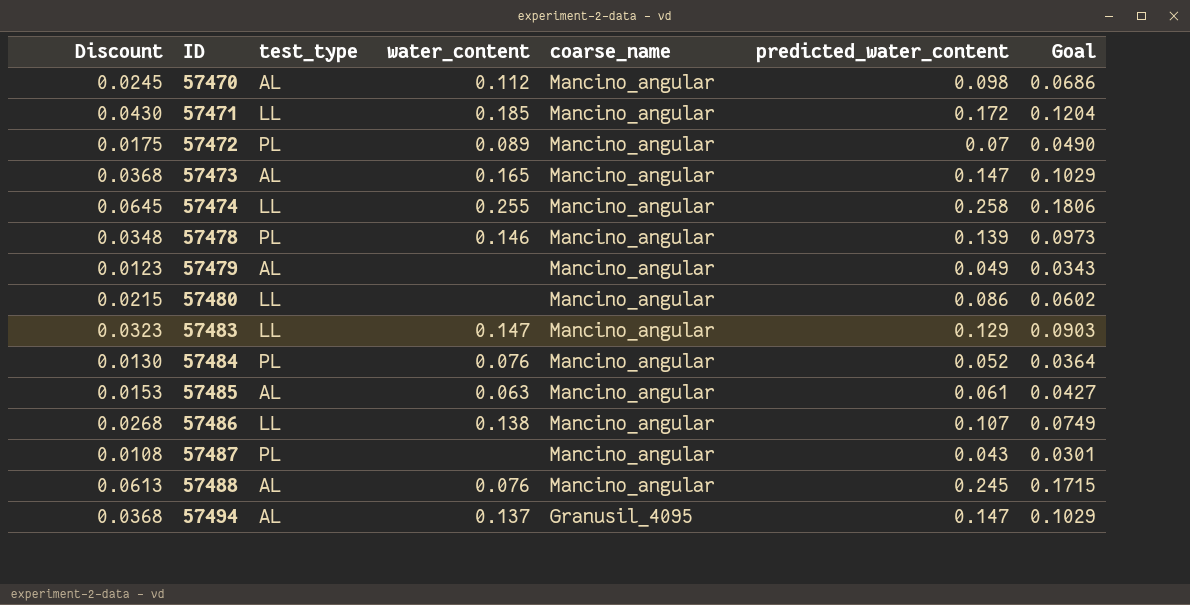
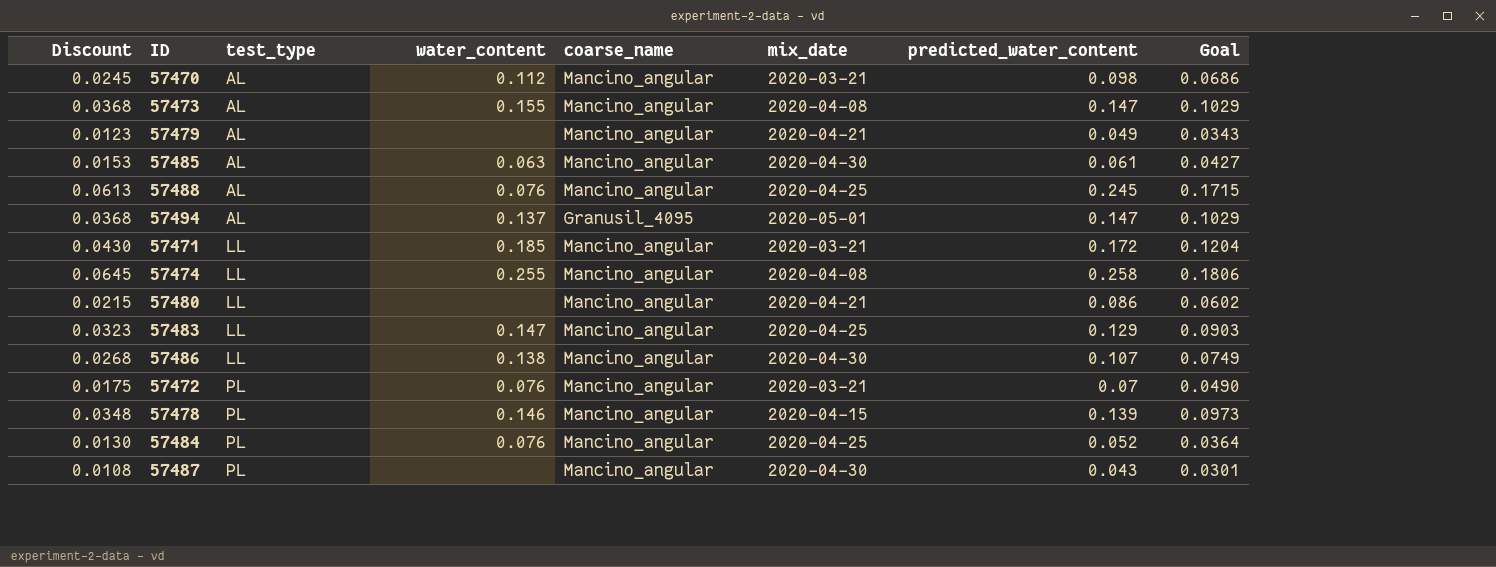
row order: ID ascending -> test_type ascending
column mix_date | position: none -> 6
57473 | water_content: 0.165 -> 0.155
57472 | water_content: 0.089 -> 0.076

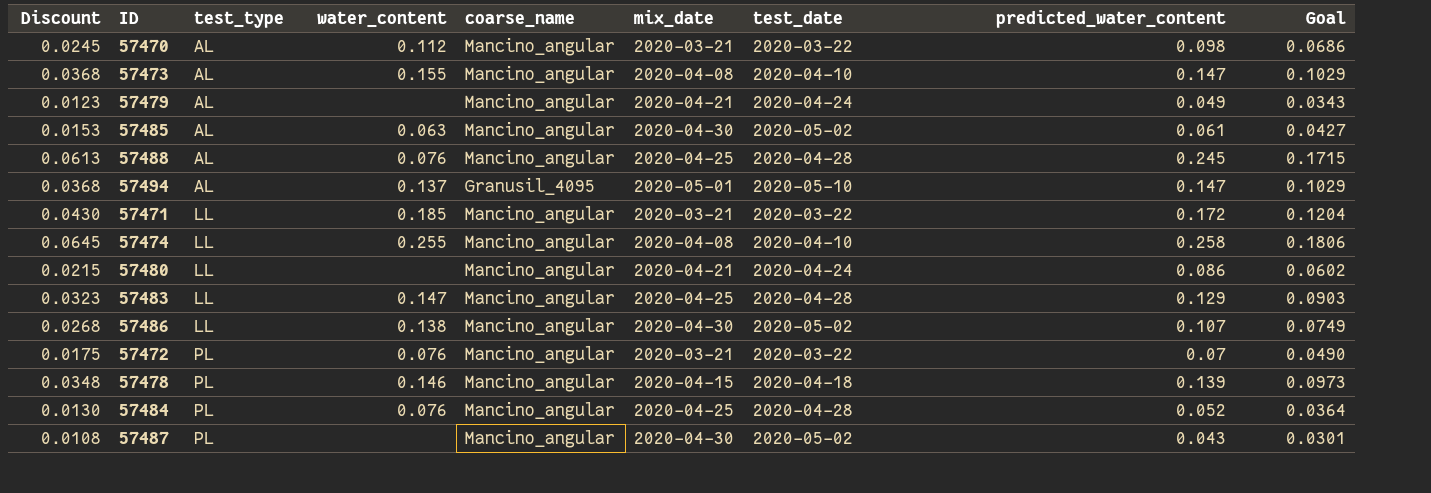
column test_date | position: none -> 7

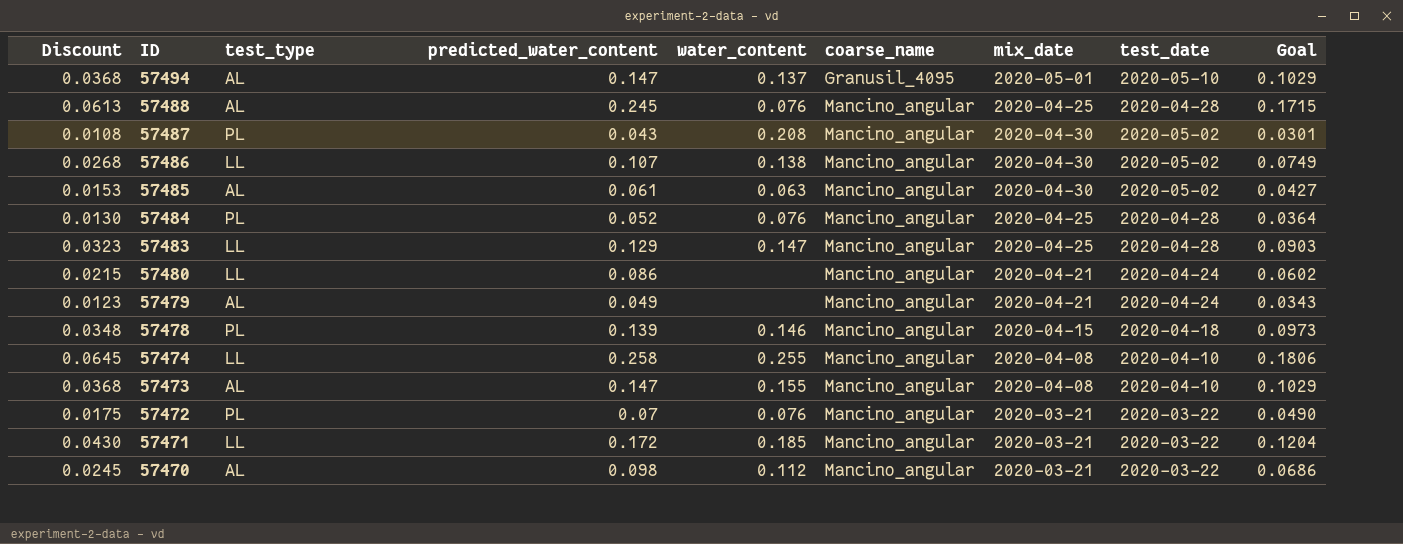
row order: test_type ascending -> ID descending
column predicted_water_content | position: 8 -> 4
57487 | water_content: none -> 0.208

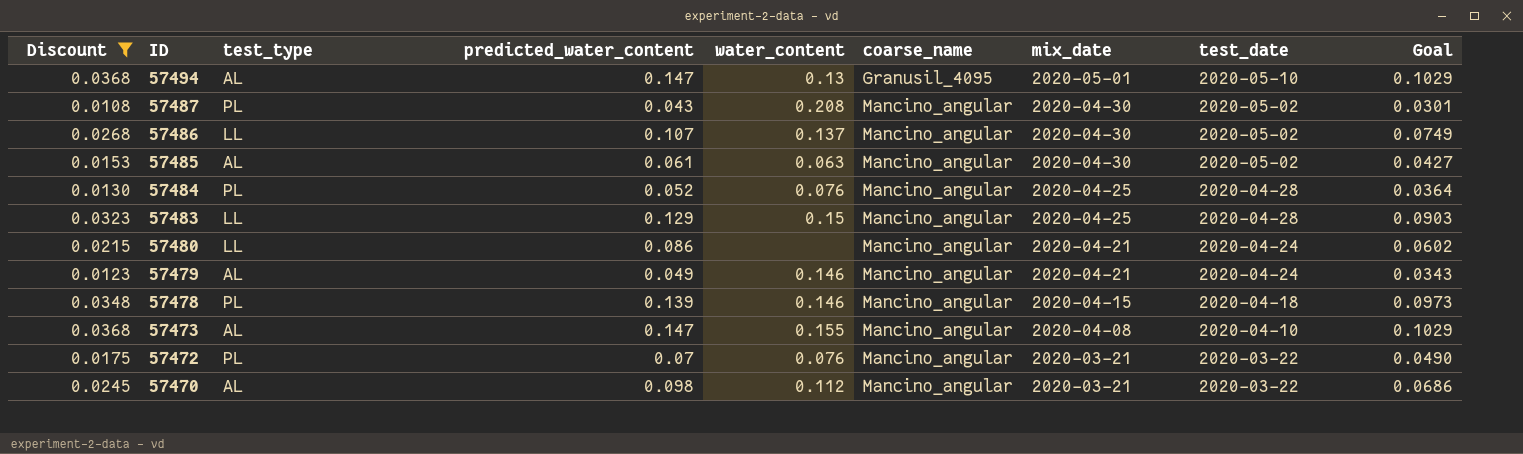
filter: none -> Discount <= 0.0368
57494 | water_content: 0.137 -> 0.13
57486 | water_content: 0.138 -> 0.137
57483 | water_content: 0.147 -> 0.15
57479 | water_content: none -> 0.146

